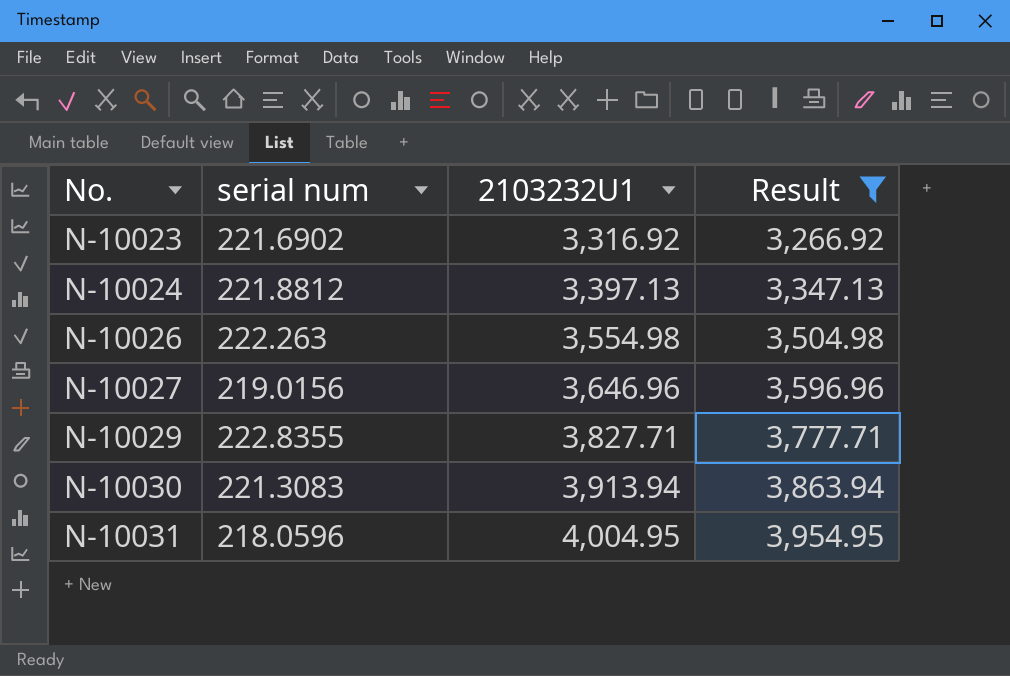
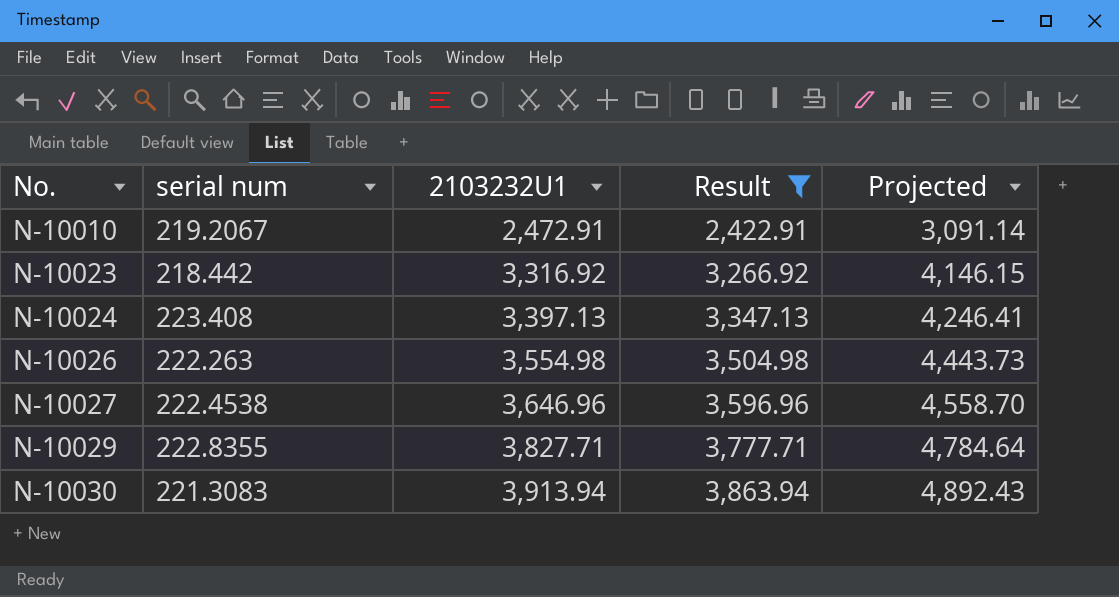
column Projected | formula: none -> [2103232U1] * 1.25
row N-10031: 218.0596 | 4,004.95 | 3,954.95 -> none
row N-10010: none -> 219.2067 | 2,472.91 | 2,422.91 | 3,091.14
N-10023 | serial num: 221.6902 -> 218.442
N-10024 | serial num: 221.8812 -> 223.408
N-10027 | serial num: 219.0156 -> 222.4538

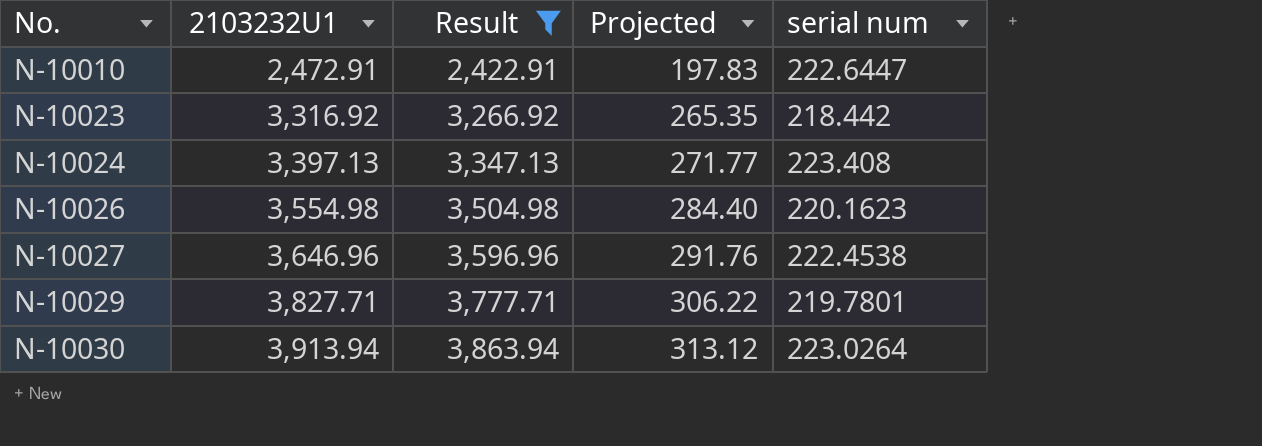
column Projected | formula: [2103232U1] * 1.25 -> [2103232U1] * 0.08
column serial num | position: 2 -> 5
N-10010 | serial num: 219.2067 -> 222.6447
N-10026 | serial num: 222.263 -> 220.1623
N-10029 | serial num: 222.8355 -> 219.7801
N-10030 | serial num: 221.3083 -> 223.0264

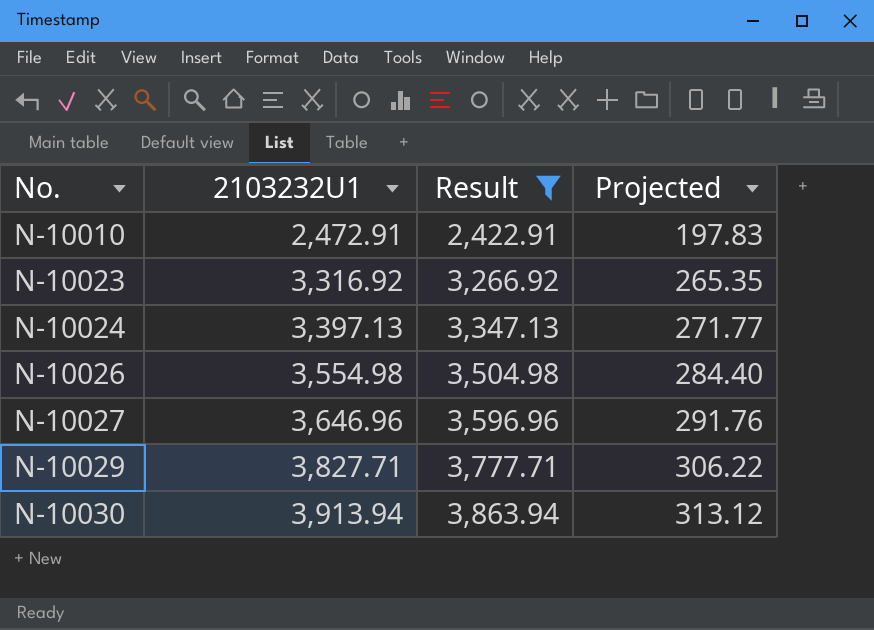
column serial num | position: 5 -> none

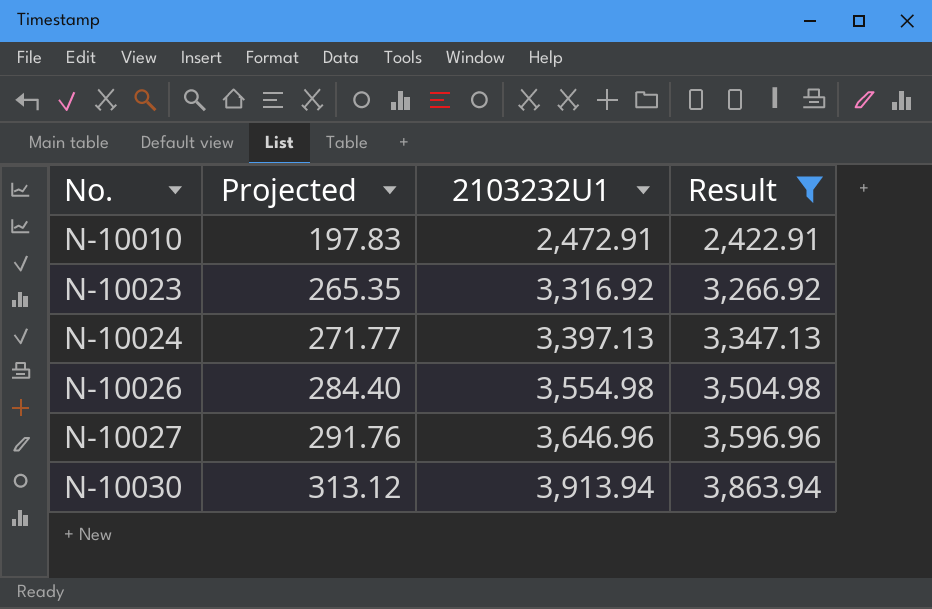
column Projected | position: 4 -> 2
row N-10029: 3,827.71 | 3,777.71 | 306.22 -> none

